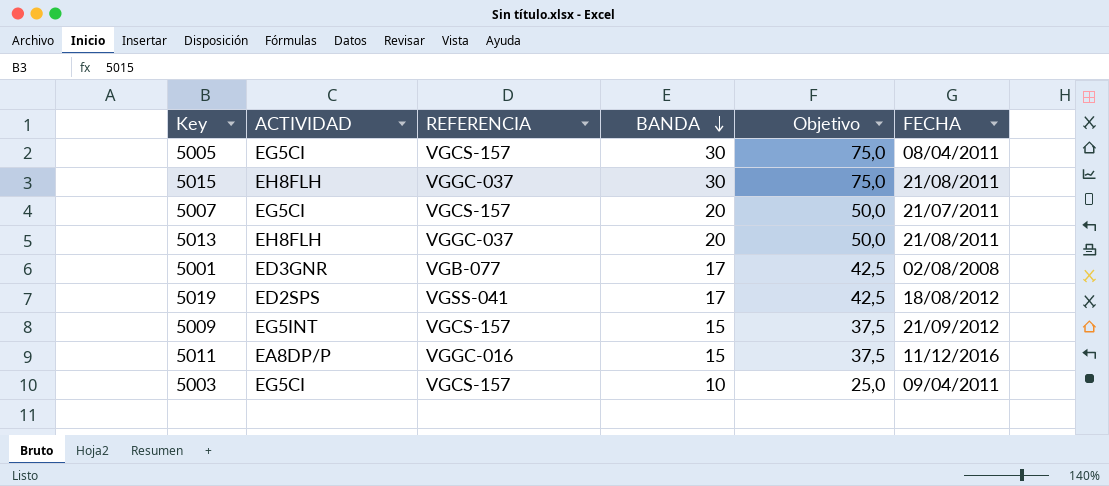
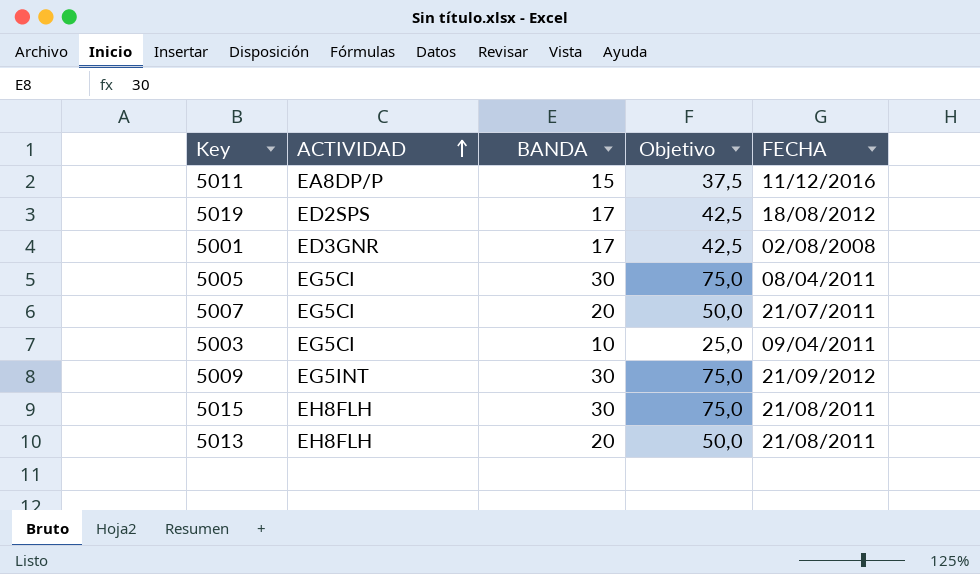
row order: BANDA descending -> ACTIVIDAD ascending
column REFERENCIA | position: 3 -> none
5009 | BANDA: 15 -> 30
5009 | Objetivo: 37,5 -> 75,0

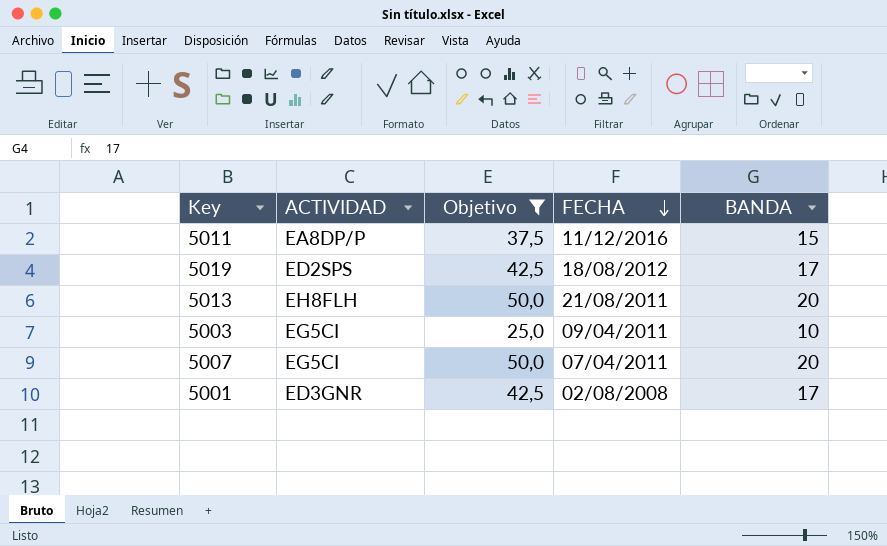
filter: none -> Objetivo != 75,0
row order: ACTIVIDAD ascending -> FECHA descending
column BANDA | position: 3 -> 5
5007 | FECHA: 21/07/2011 -> 07/04/2011

